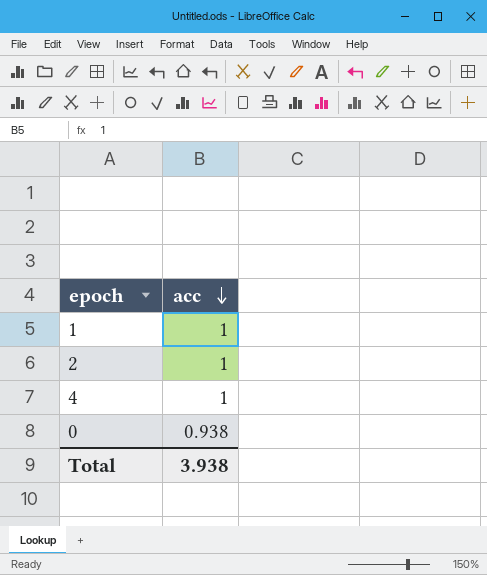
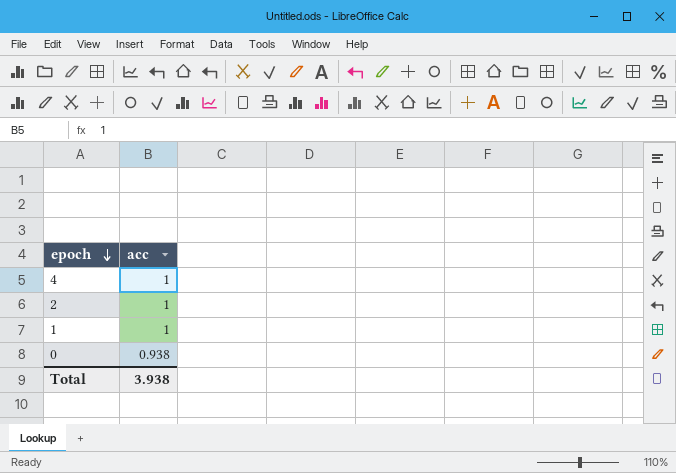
row order: acc descending -> epoch descending

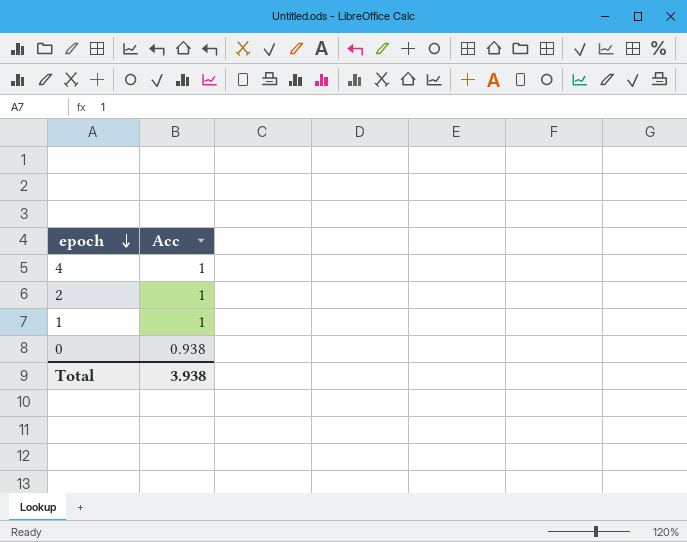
column name: acc -> Acc

